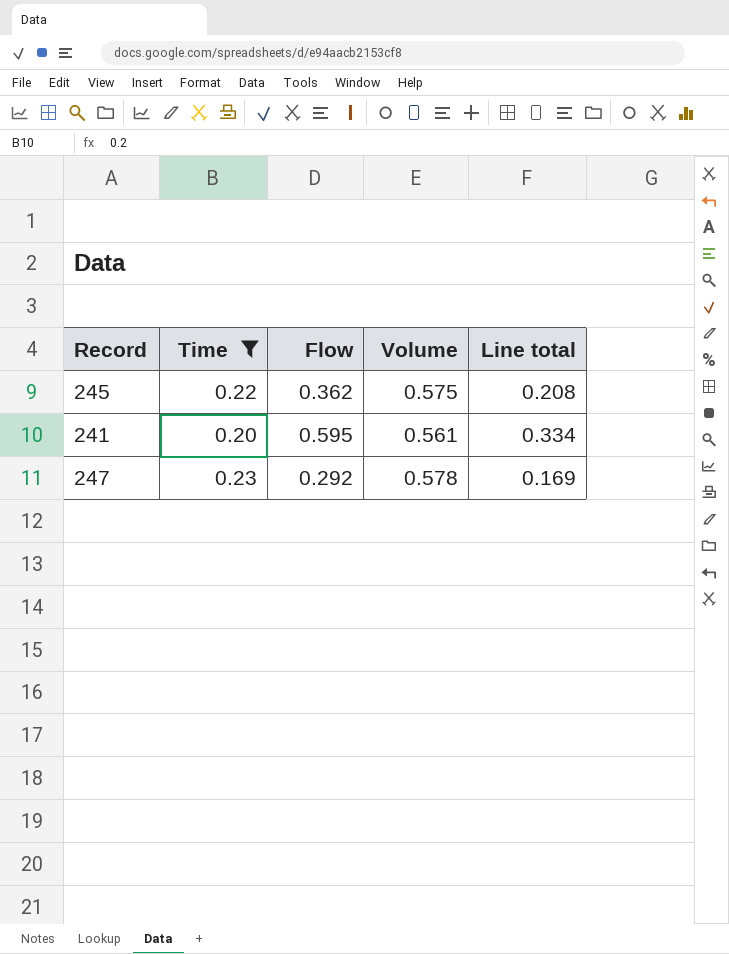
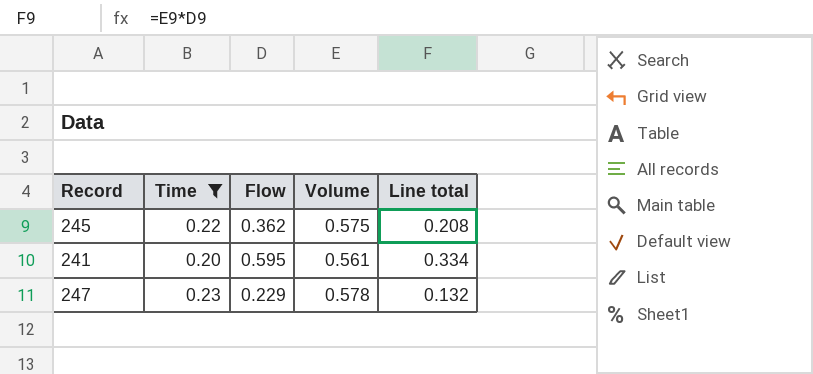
247 | Flow: 0.292 -> 0.229
247 | Line total: 0.169 -> 0.132

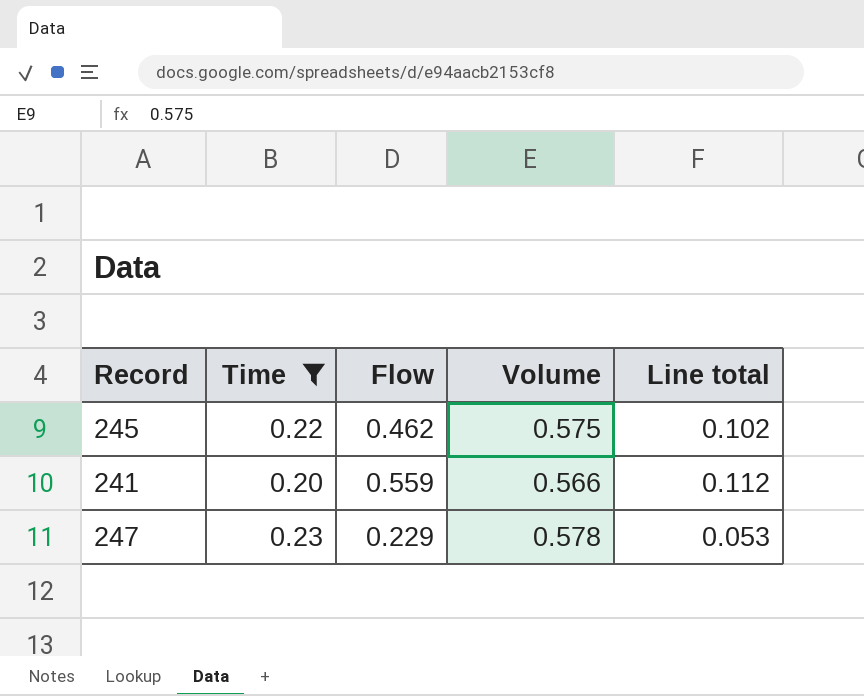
column Line total | formula: [Flow] * [Volume] -> [Time] * [Flow]
245 | Flow: 0.362 -> 0.462
241 | Flow: 0.595 -> 0.559
241 | Volume: 0.561 -> 0.566

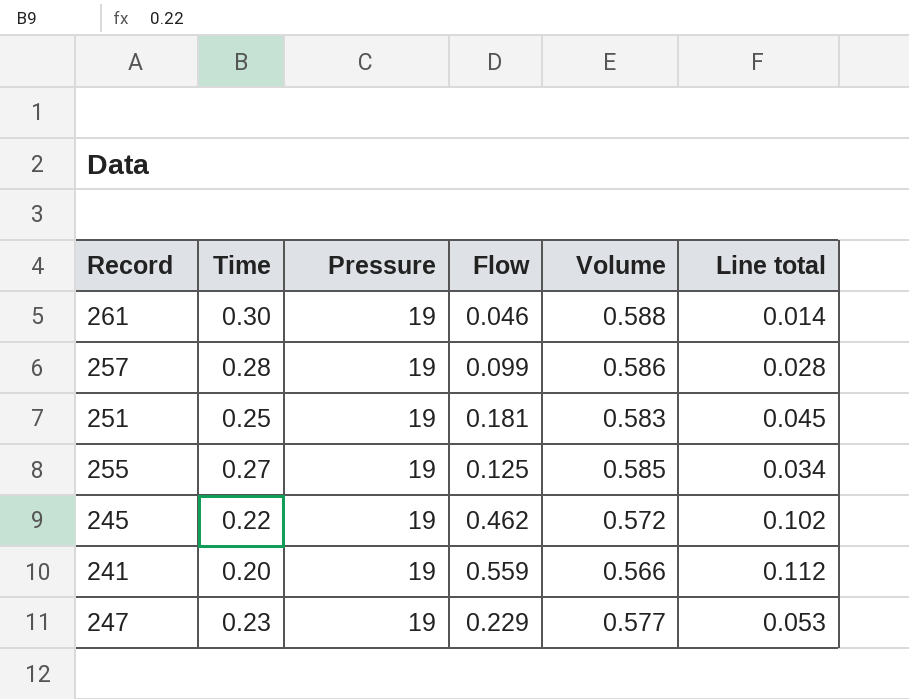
filter: Time <= 0.23 -> none
column Pressure | position: none -> 3
245 | Volume: 0.575 -> 0.572
247 | Volume: 0.578 -> 0.577

